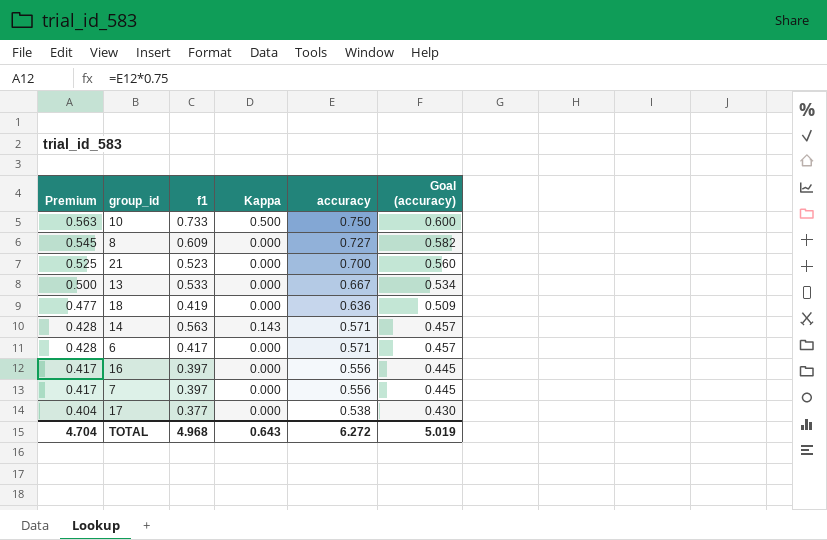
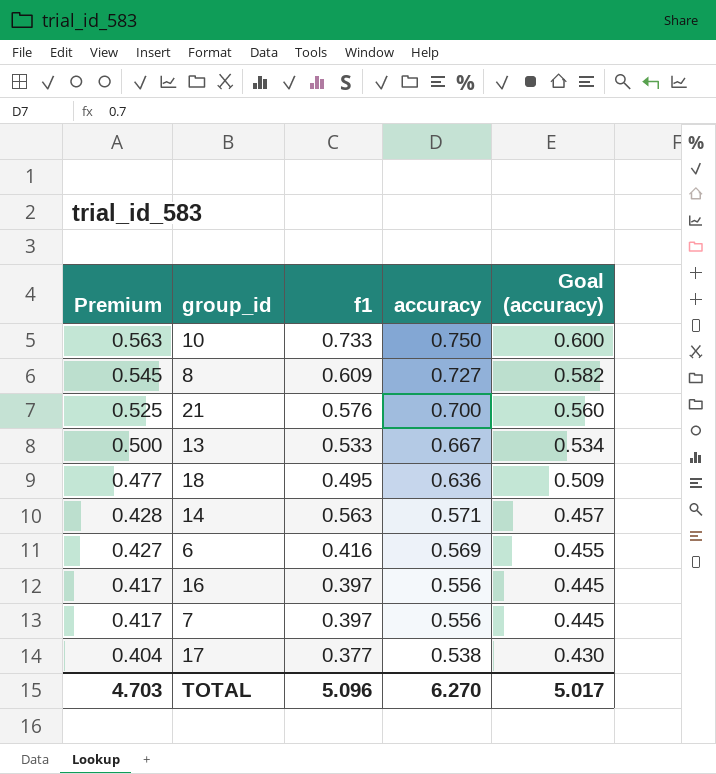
column Kappa | position: 4 -> none
21 | f1: 0.523 -> 0.576
18 | f1: 0.419 -> 0.495
6 | Premium: 0.428 -> 0.427
6 | f1: 0.417 -> 0.416
6 | accuracy: 0.571 -> 0.569
6 | Goal (accuracy): 0.457 -> 0.455
TOTAL | Premium: 4.704 -> 4.703
TOTAL | f1: 4.968 -> 5.096
TOTAL | accuracy: 6.272 -> 6.270
TOTAL | Goal (accuracy): 5.019 -> 5.017

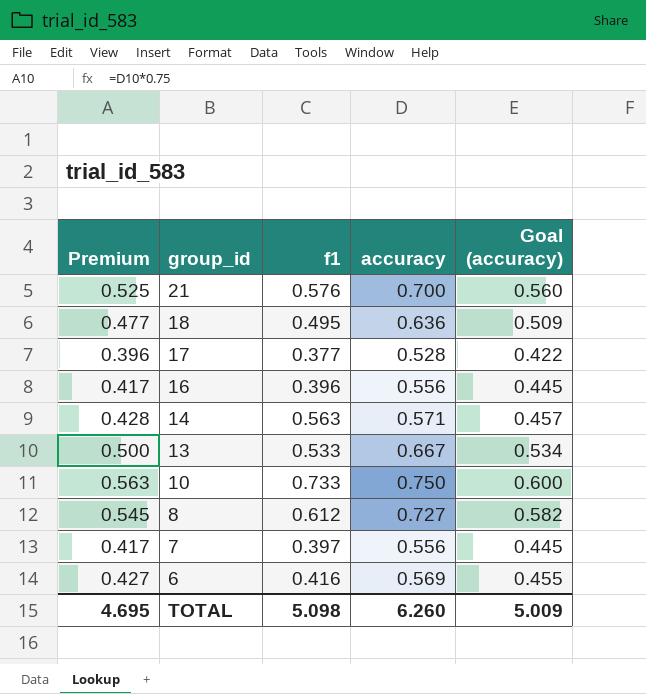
row order: Premium descending -> group_id descending
17 | Premium: 0.404 -> 0.396
17 | accuracy: 0.538 -> 0.528
17 | Goal (accuracy): 0.430 -> 0.422
16 | f1: 0.397 -> 0.396
8 | f1: 0.609 -> 0.612
TOTAL | Premium: 4.703 -> 4.695
TOTAL | f1: 5.096 -> 5.098
TOTAL | accuracy: 6.270 -> 6.260
TOTAL | Goal (accuracy): 5.017 -> 5.009

